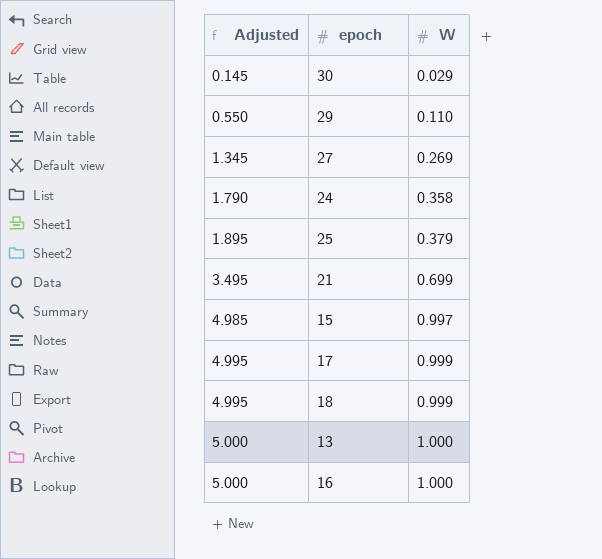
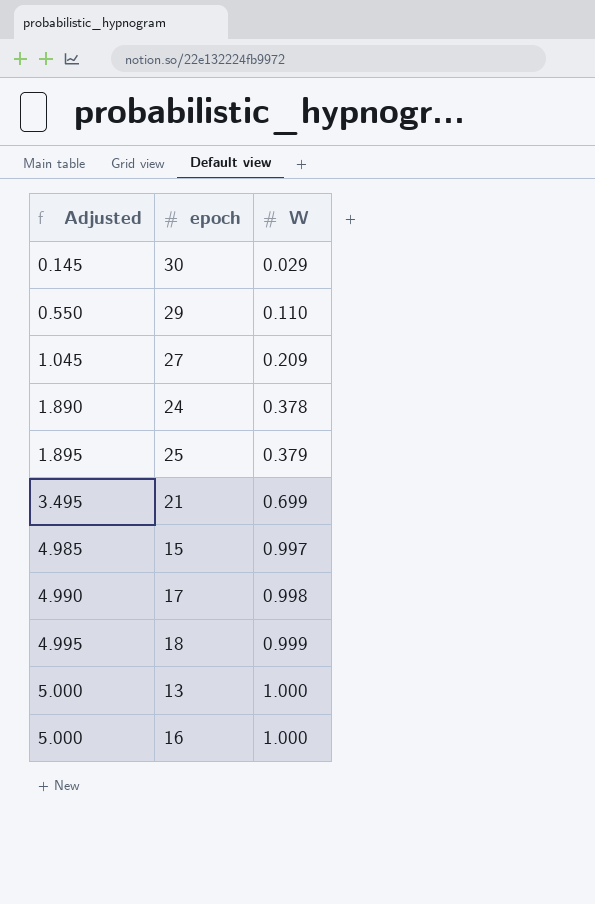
27 | Adjusted: 1.345 -> 1.045
27 | W: 0.269 -> 0.209
24 | Adjusted: 1.790 -> 1.890
24 | W: 0.358 -> 0.378
17 | Adjusted: 4.995 -> 4.990
17 | W: 0.999 -> 0.998

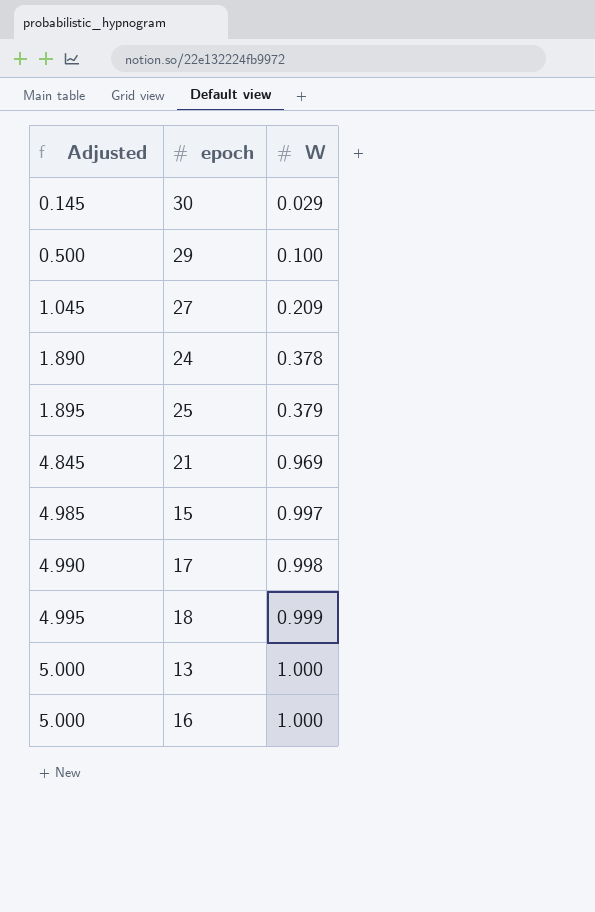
29 | Adjusted: 0.550 -> 0.500
29 | W: 0.110 -> 0.100
21 | Adjusted: 3.495 -> 4.845
21 | W: 0.699 -> 0.969

